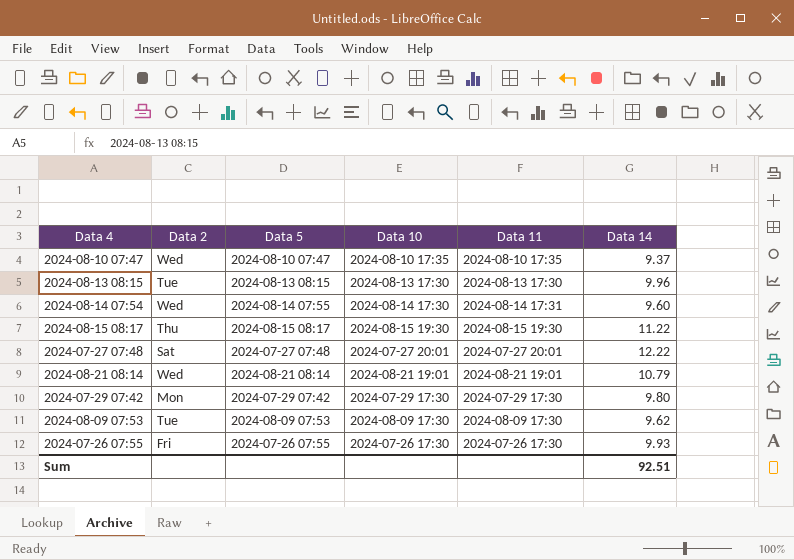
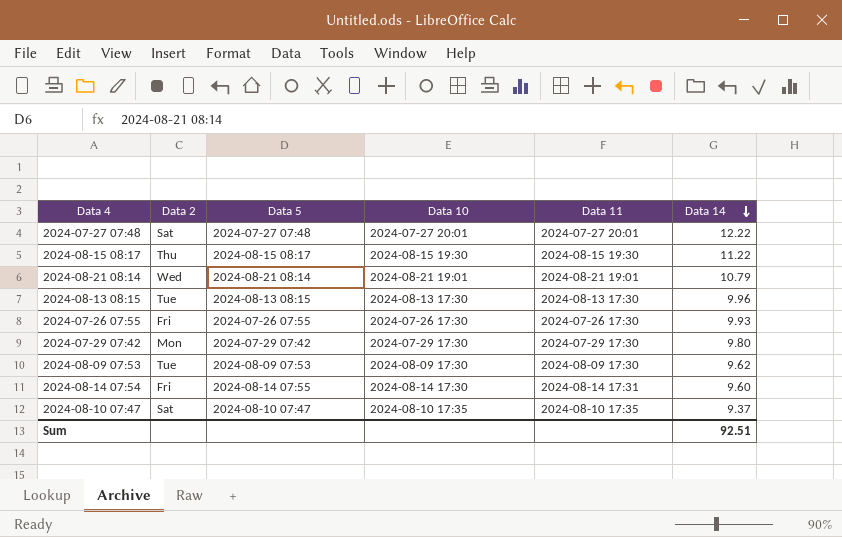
row order: none -> Data 14 descending
2024-08-14 07:54 | Data 2: Wed -> Fri
2024-08-10 07:47 | Data 2: Wed -> Sat

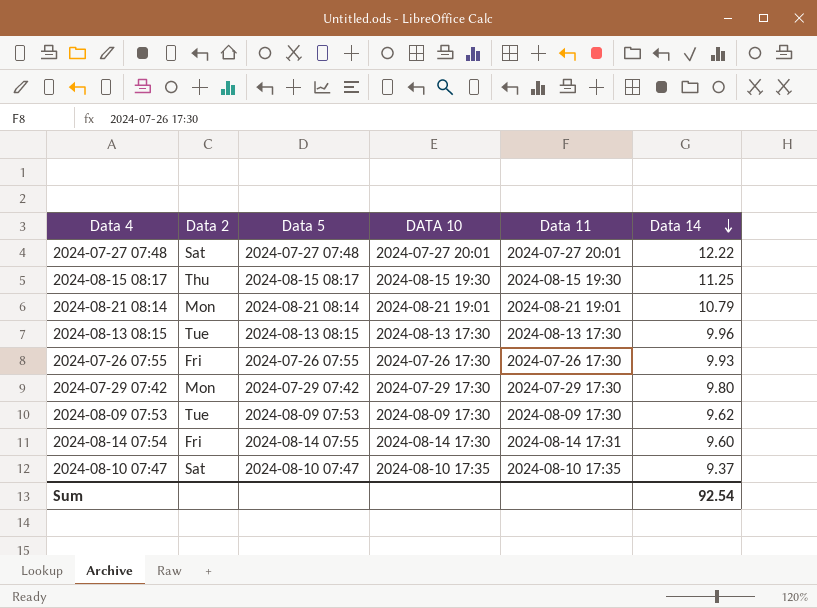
column name: Data 10 -> DATA 10
2024-08-15 08:17 | Data 14: 11.22 -> 11.25
2024-08-21 08:14 | Data 2: Wed -> Mon
Sum | Data 14: 92.51 -> 92.54

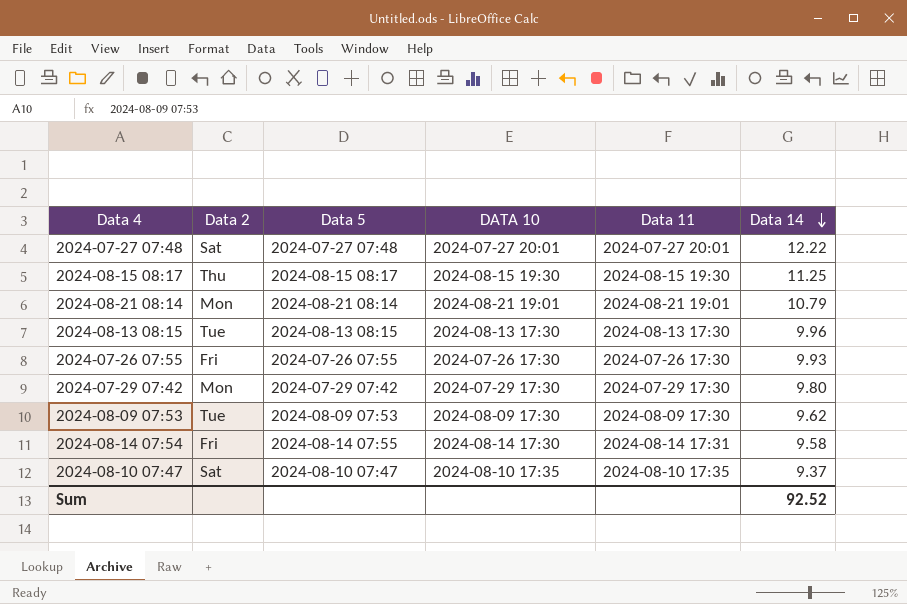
2024-08-14 07:54 | Data 14: 9.60 -> 9.58
Sum | Data 14: 92.54 -> 92.52

